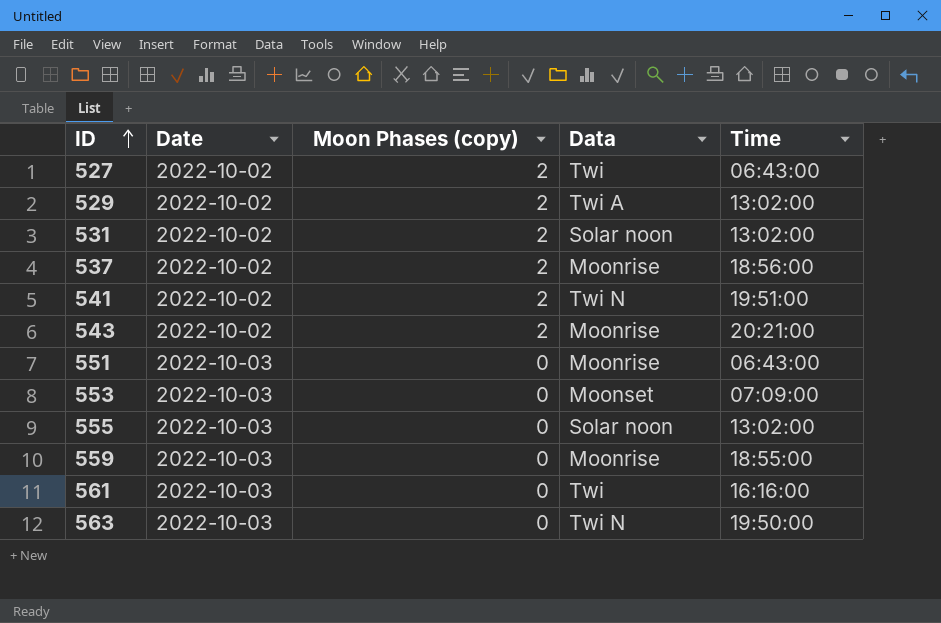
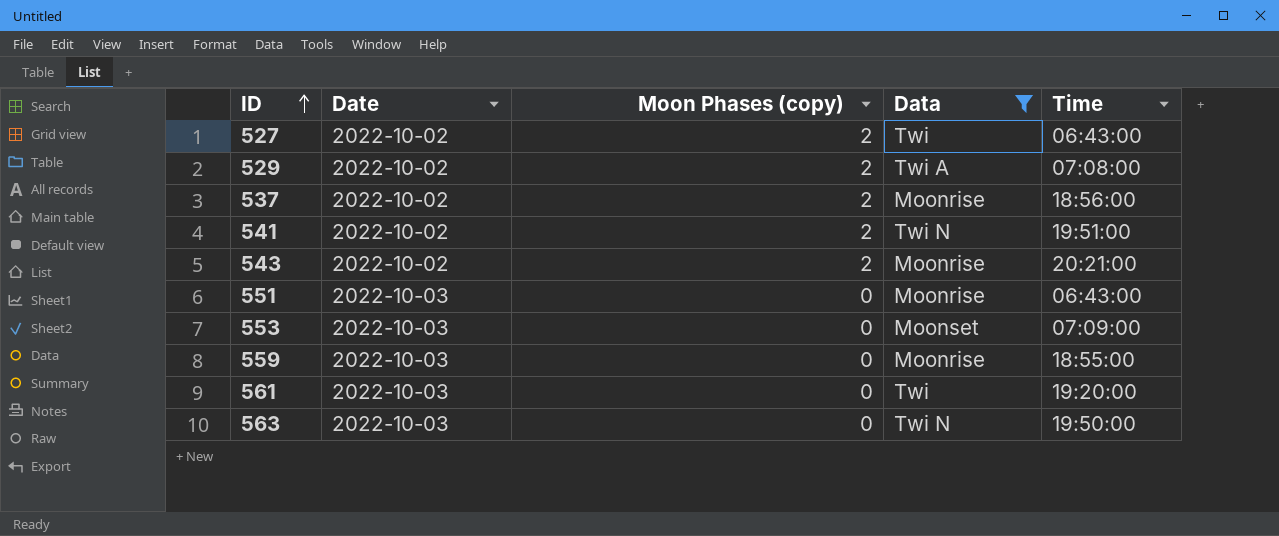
filter: none -> Data != Solar noon
529 | Time: 13:02:00 -> 07:08:00
561 | Time: 16:16:00 -> 19:20:00

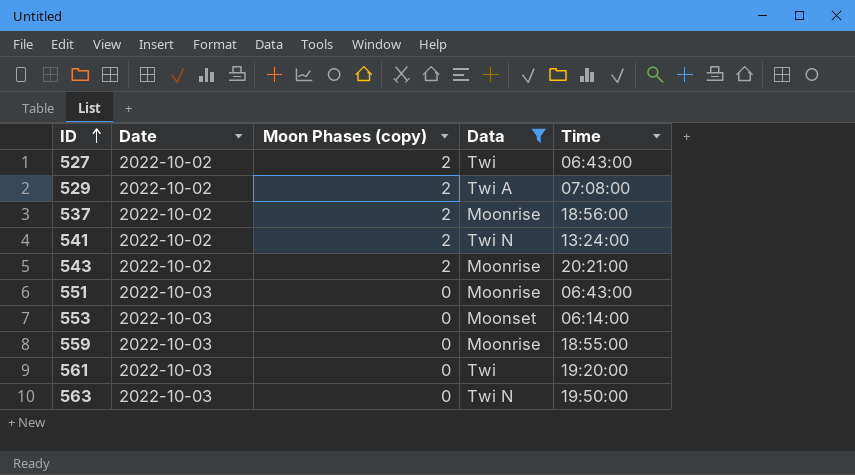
541 | Time: 19:51:00 -> 13:24:00
553 | Time: 07:09:00 -> 06:14:00

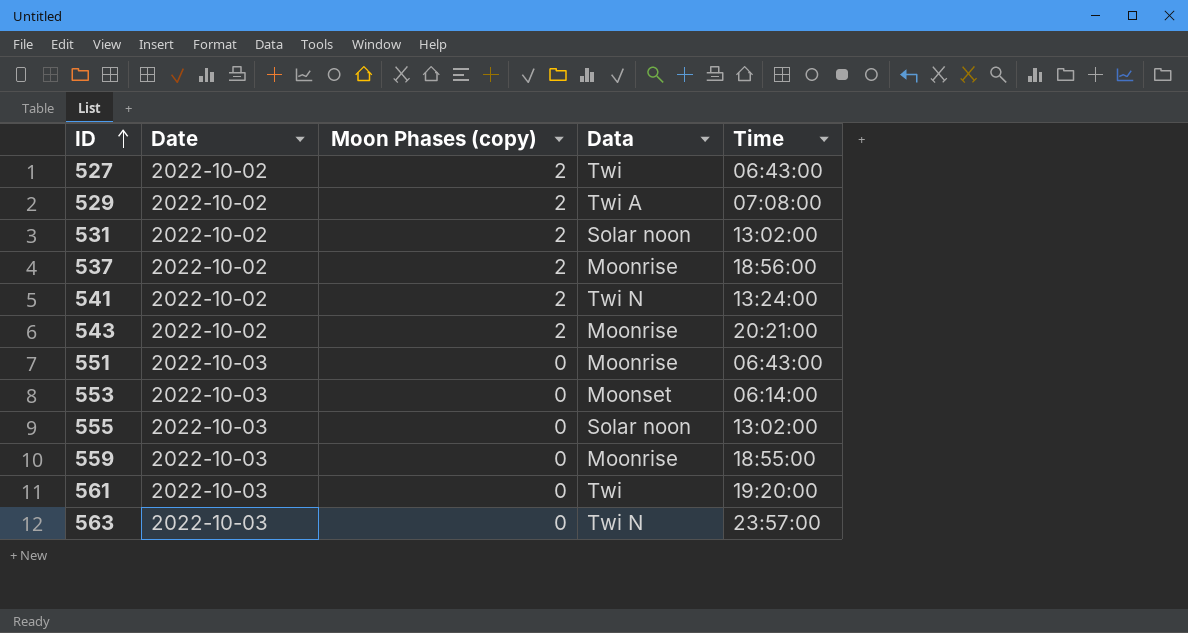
filter: Data != Solar noon -> none
563 | Time: 19:50:00 -> 23:57:00

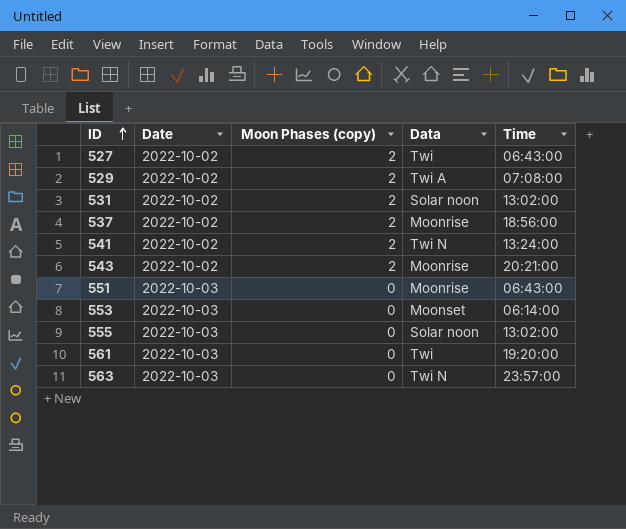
row 559: 2022-10-03 | 0 | Moonrise | 18:55:00 -> none

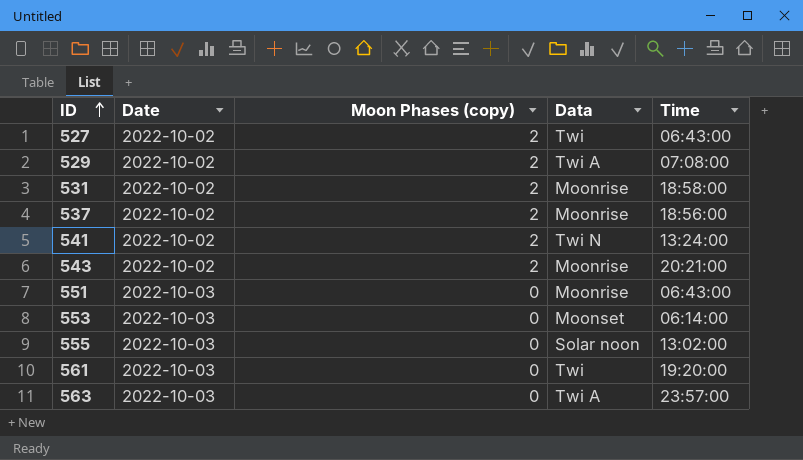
531 | Data: Solar noon -> Moonrise
531 | Time: 13:02:00 -> 18:58:00
563 | Data: Twi N -> Twi A

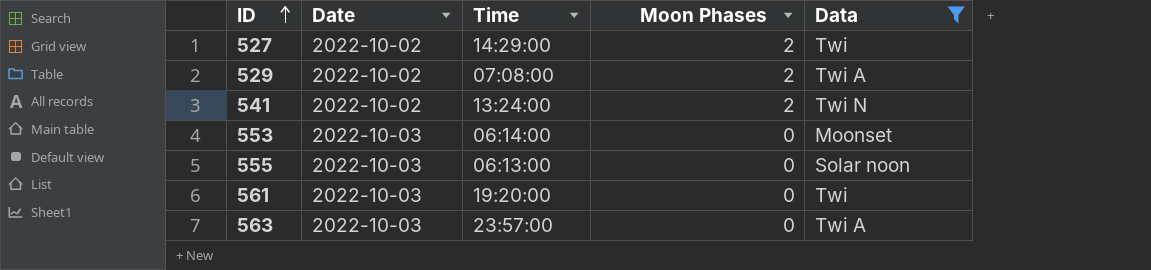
filter: none -> Data != Moonrise
column Time | position: 5 -> 3
column name: Moon Phases (copy) -> Moon Phases
527 | Time: 06:43:00 -> 14:29:00
555 | Time: 13:02:00 -> 06:13:00

